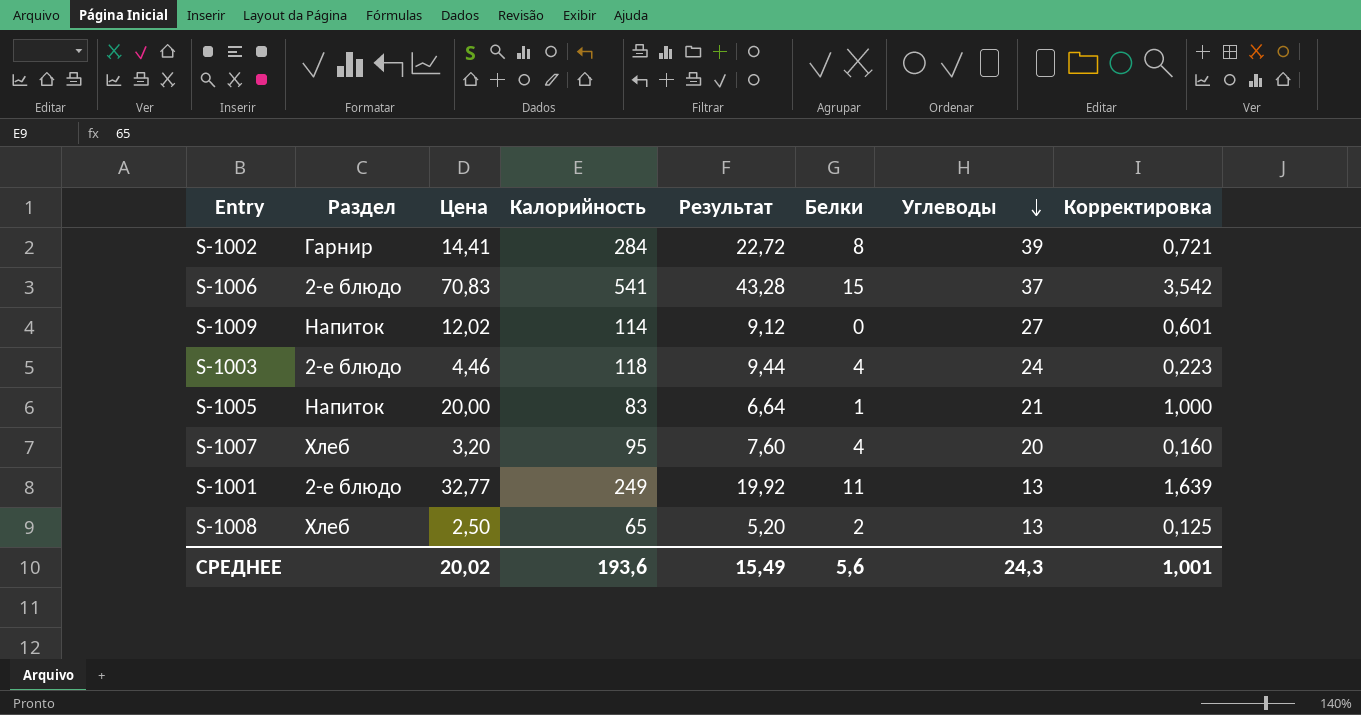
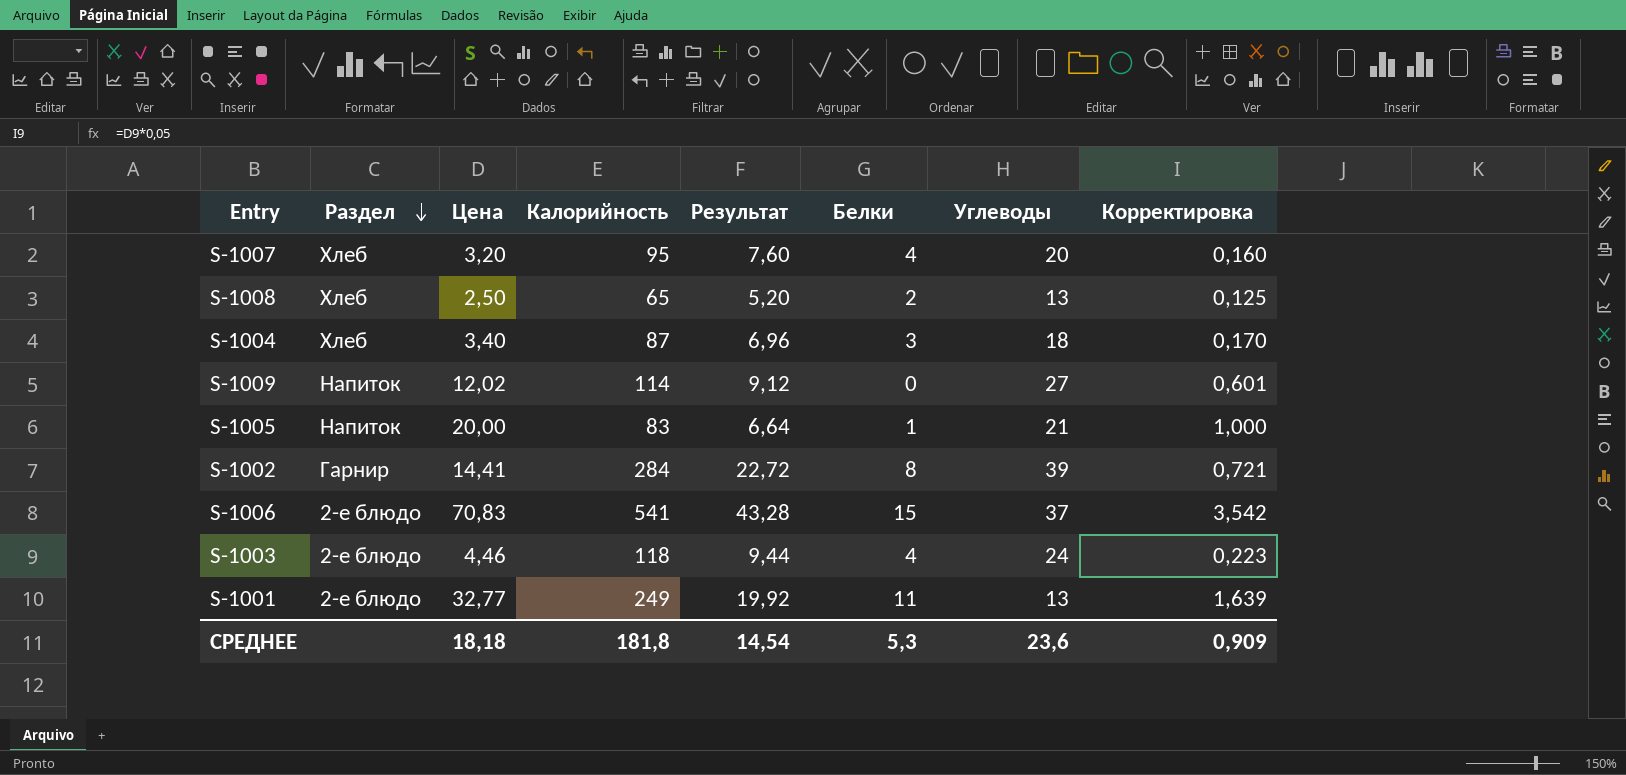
row order: Углеводы descending -> Раздел descending
row S-1004: none -> Хлеб | 3,40 | 87 | 6,96 | 3 | 18 | 0,170
СРЕДНЕЕ | Цена: 20,02 -> 18,18
СРЕДНЕЕ | Калорийность: 193,6 -> 181,8
СРЕДНЕЕ | Результат: 15,49 -> 14,54
СРЕДНЕЕ | Белки: 5,6 -> 5,3
СРЕДНЕЕ | Углеводы: 24,3 -> 23,6
СРЕДНЕЕ | Корректировка: 1,001 -> 0,909

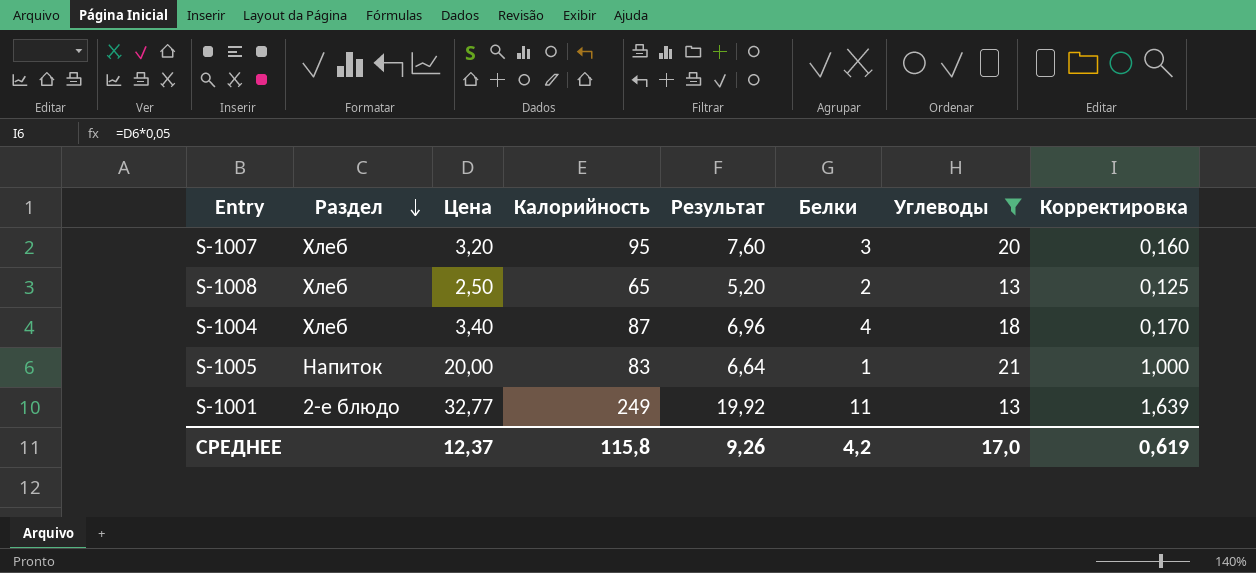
filter: none -> Углеводы <= 21
S-1007 | Белки: 4 -> 3
S-1004 | Белки: 3 -> 4
СРЕДНЕЕ | Цена: 18,18 -> 12,37
СРЕДНЕЕ | Калорийность: 181,8 -> 115,8
СРЕДНЕЕ | Результат: 14,54 -> 9,26
СРЕДНЕЕ | Белки: 5,3 -> 4,2
СРЕДНЕЕ | Углеводы: 23,6 -> 17,0
СРЕДНЕЕ | Корректировка: 0,909 -> 0,619

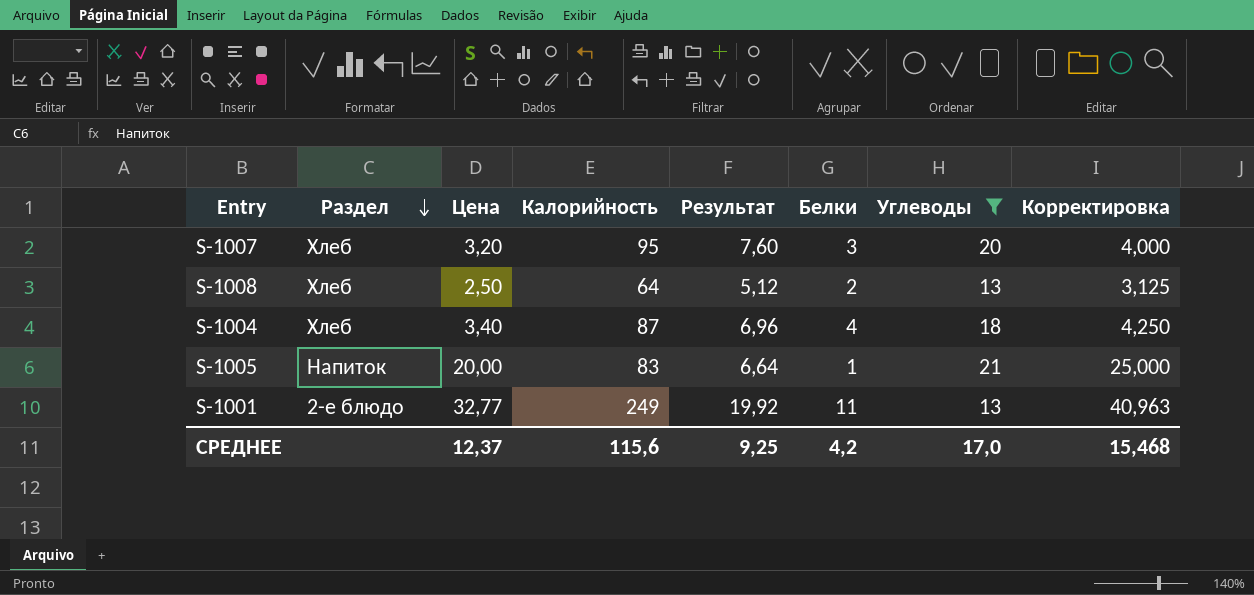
column Корректировка | formula: [Цена] * 0,05 -> [Цена] * 1,25
S-1008 | Калорийность: 65 -> 64
S-1008 | Результат: 5,20 -> 5,12
СРЕДНЕЕ | Калорийность: 115,8 -> 115,6
СРЕДНЕЕ | Результат: 9,26 -> 9,25
СРЕДНЕЕ | Корректировка: 0,619 -> 15,468

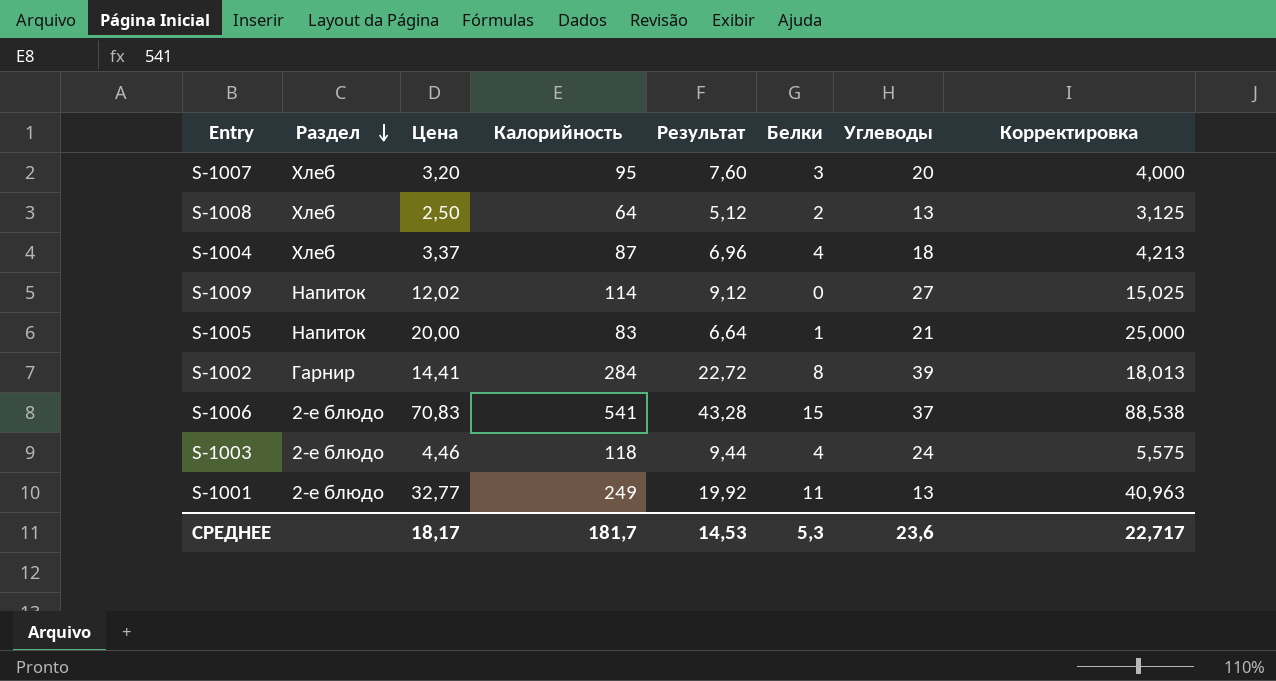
filter: Углеводы <= 21 -> none
S-1004 | Цена: 3,40 -> 3,37
S-1004 | Корректировка: 4,250 -> 4,213
СРЕДНЕЕ | Цена: 12,37 -> 18,17
СРЕДНЕЕ | Калорийность: 115,6 -> 181,7
СРЕДНЕЕ | Результат: 9,25 -> 14,53
СРЕДНЕЕ | Белки: 4,2 -> 5,3
СРЕДНЕЕ | Углеводы: 17,0 -> 23,6
СРЕДНЕЕ | Корректировка: 15,468 -> 22,717

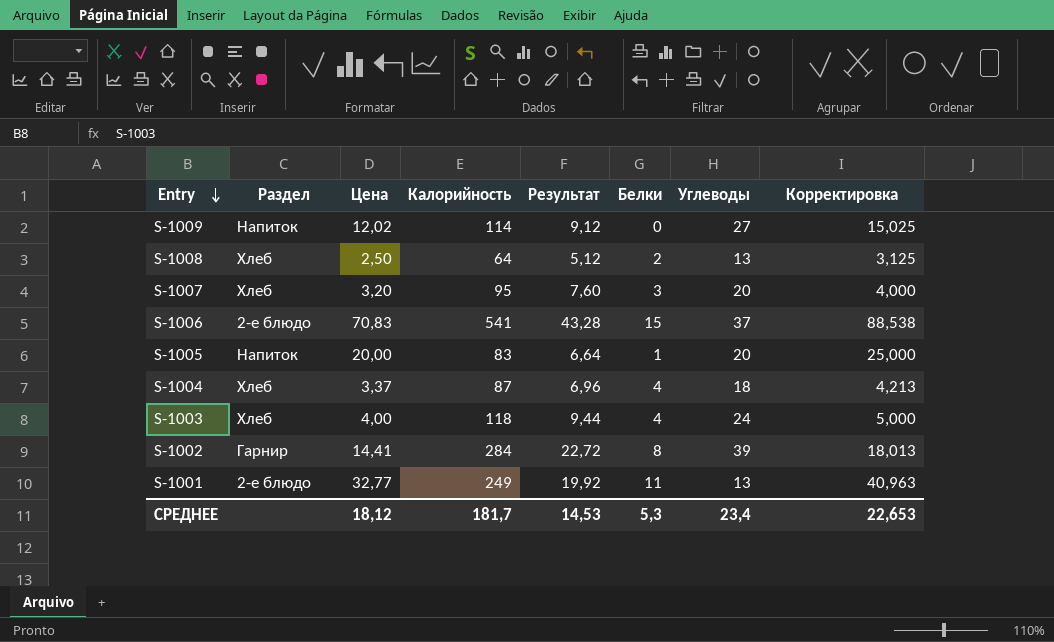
row order: Раздел descending -> Entry descending
S-1005 | Углеводы: 21 -> 20
S-1003 | Раздел: 2-е блюдо -> Хлеб
S-1003 | Цена: 4,46 -> 4,00
S-1003 | Корректировка: 5,575 -> 5,000
СРЕДНЕЕ | Цена: 18,17 -> 18,12
СРЕДНЕЕ | Углеводы: 23,6 -> 23,4
СРЕДНЕЕ | Корректировка: 22,717 -> 22,653

